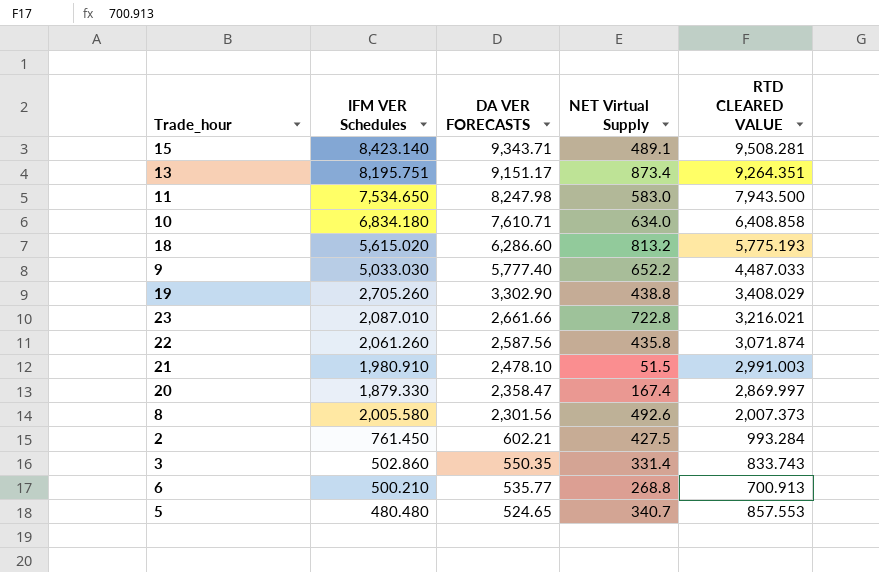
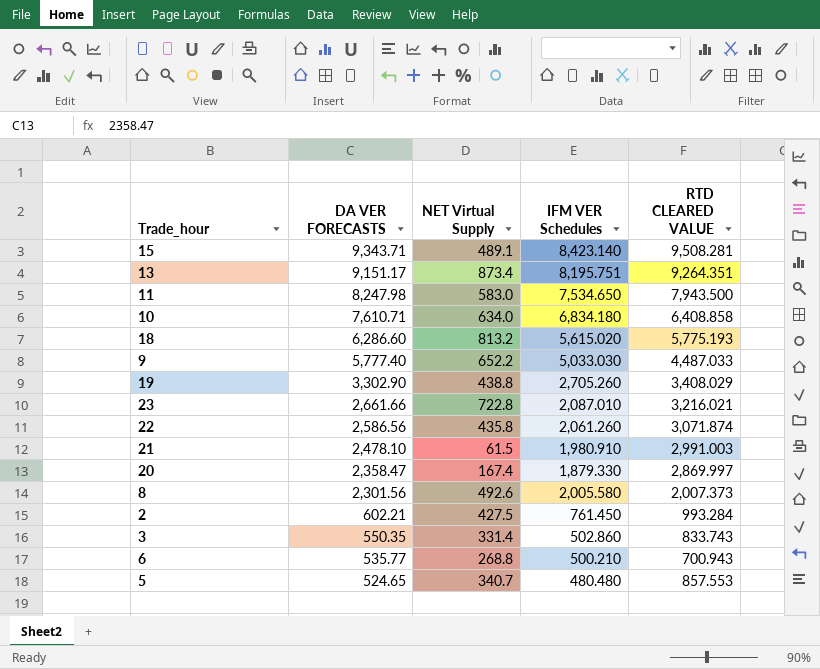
column IFM VER Schedules | position: 2 -> 4
22 | DA VER FORECASTS: 2,587.56 -> 2,586.56
21 | NET Virtual Supply: 51.5 -> 61.5
6 | RTD CLEARED VALUE: 700.913 -> 700.943

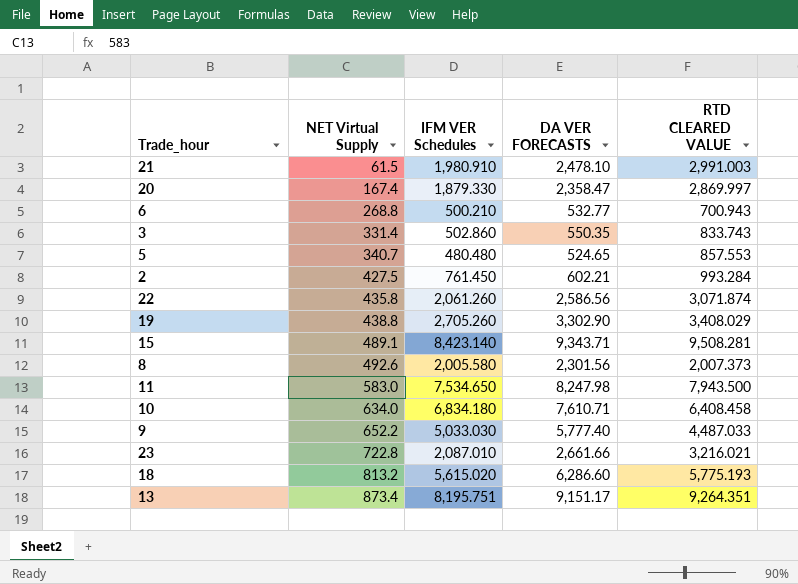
row order: DA VER FORECASTS descending -> NET Virtual Supply ascending
column DA VER FORECASTS | position: 2 -> 4
6 | DA VER FORECASTS: 535.77 -> 532.77
10 | RTD CLEARED VALUE: 6,408.858 -> 6,408.458

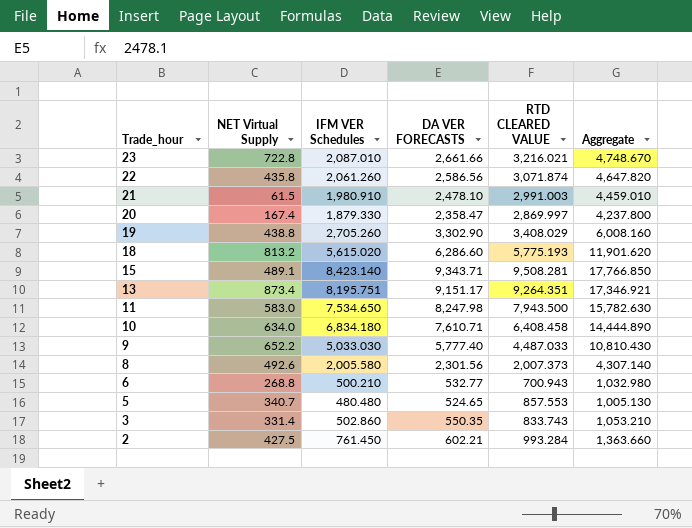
row order: NET Virtual Supply ascending -> Trade_hour descending
column Aggregate | formula: none -> [IFM VER Schedules] + [DA VER FORECASTS]

